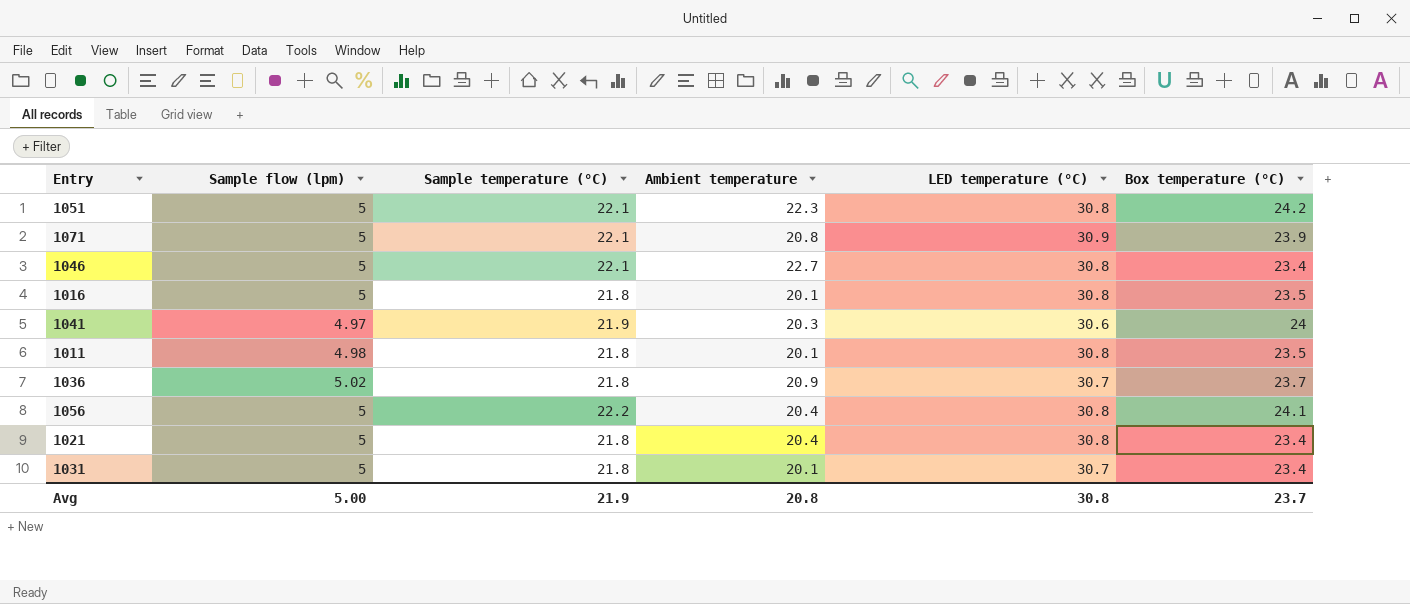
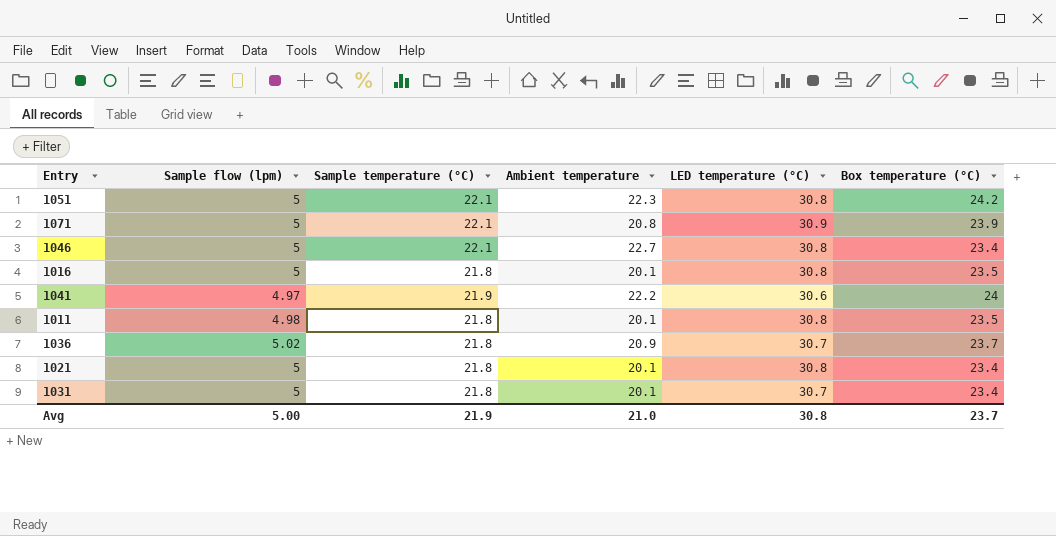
row 1056: 5 | 22.2 | 20.4 | 30.8 | 24.1 -> none
1041 | Ambient temperature: 20.3 -> 22.2
1021 | Ambient temperature: 20.4 -> 20.1
Avg | Ambient temperature: 20.8 -> 21.0

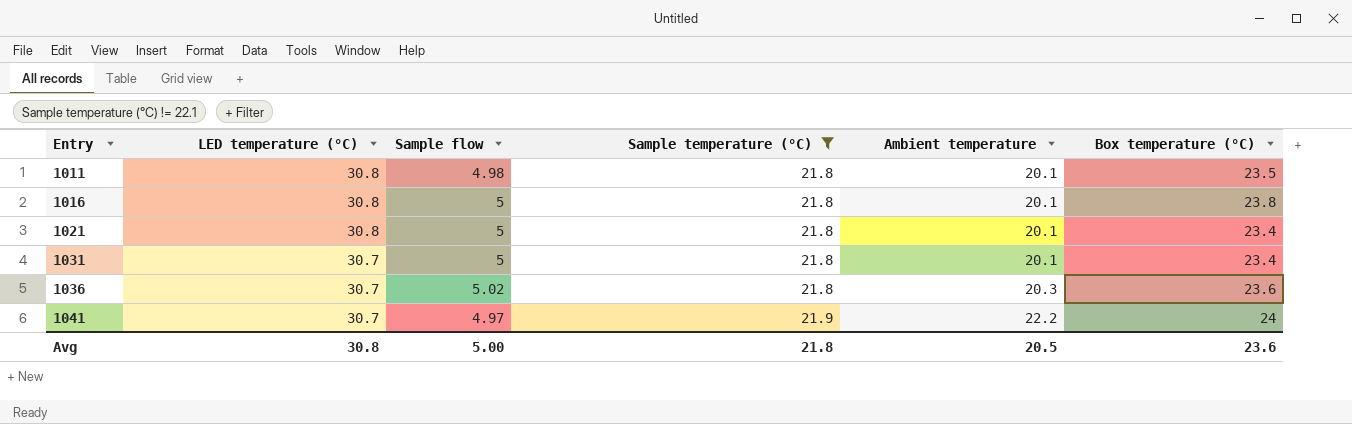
filter: none -> Sample temperature (°C) != 22.1
row order: none -> Entry ascending
column LED temperature (°C) | position: 5 -> 2
column name: Sample flow (lpm) -> Sample flow
1016 | Box temperature (°C): 23.5 -> 23.8
1036 | Ambient temperature: 20.9 -> 20.3
1036 | Box temperature (°C): 23.7 -> 23.6
1041 | LED temperature (°C): 30.6 -> 30.7
Avg | Sample temperature (°C): 21.9 -> 21.8
Avg | Ambient temperature: 21.0 -> 20.5
Avg | Box temperature (°C): 23.7 -> 23.6

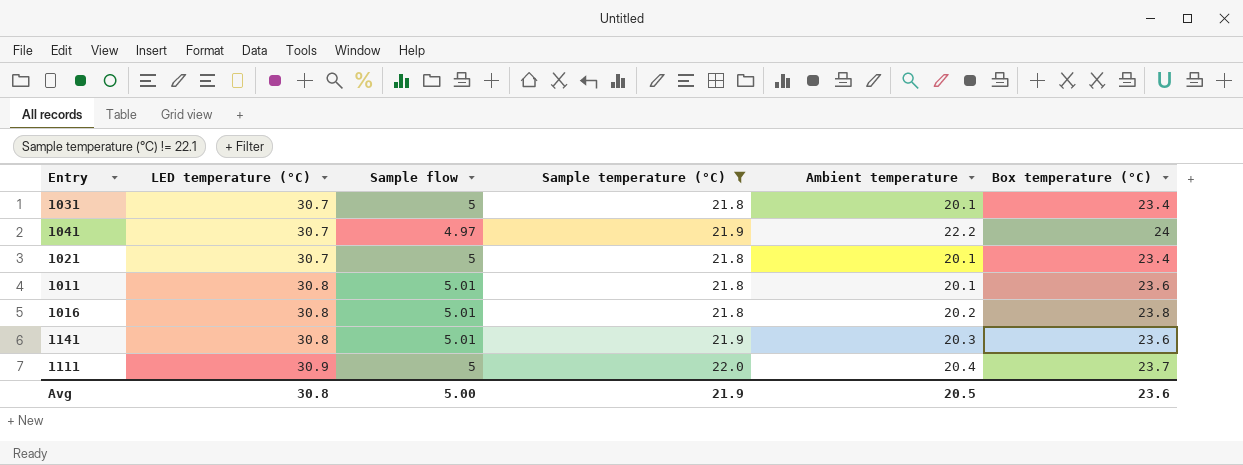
row order: Entry ascending -> LED temperature (°C) ascending
row 1036: 30.7 | 5.02 | 21.8 | 20.3 | 23.6 -> none
1021 | LED temperature (°C): 30.8 -> 30.7
1011 | Sample flow: 4.98 -> 5.01
1011 | Box temperature (°C): 23.5 -> 23.6
1016 | Sample flow: 5 -> 5.01
1016 | Ambient temperature: 20.1 -> 20.2
row 1141: none -> 30.8 | 5.01 | 21.9 | 20.3 | 23.6
row 1111: none -> 30.9 | 5 | 22.0 | 20.4 | 23.7
Avg | Sample temperature (°C): 21.8 -> 21.9

